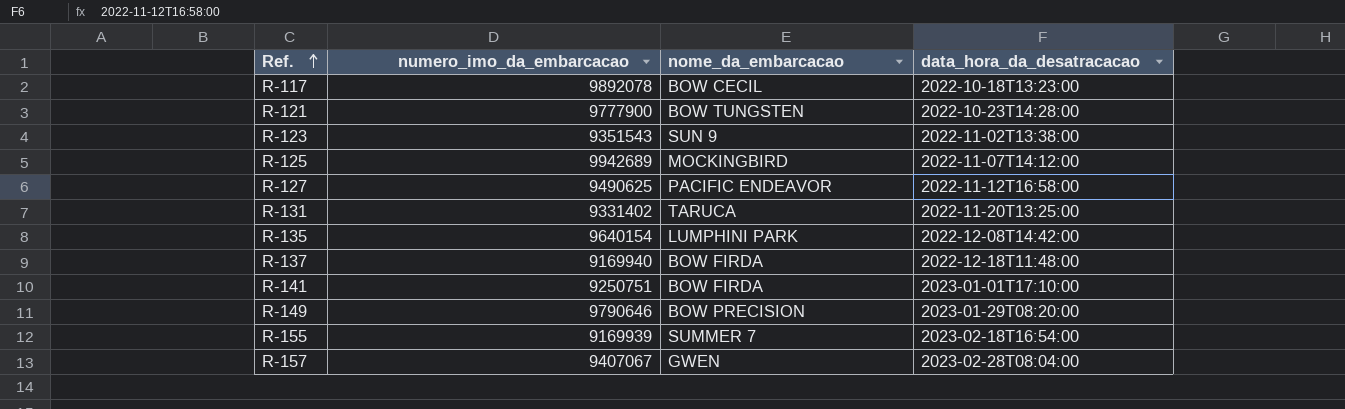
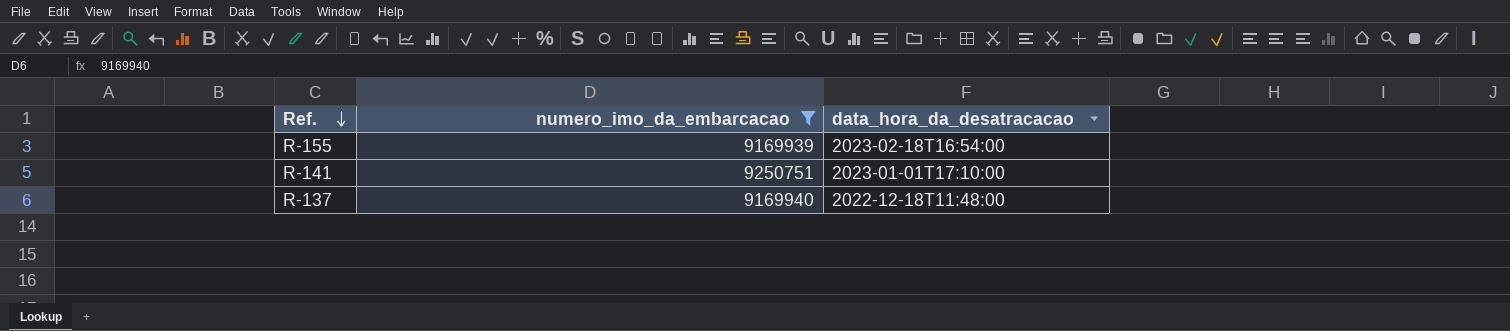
filter: none -> numero_imo_da_embarcacao <= 9250751
row order: Ref. ascending -> Ref. descending
column nome_da_embarcacao | position: 3 -> none

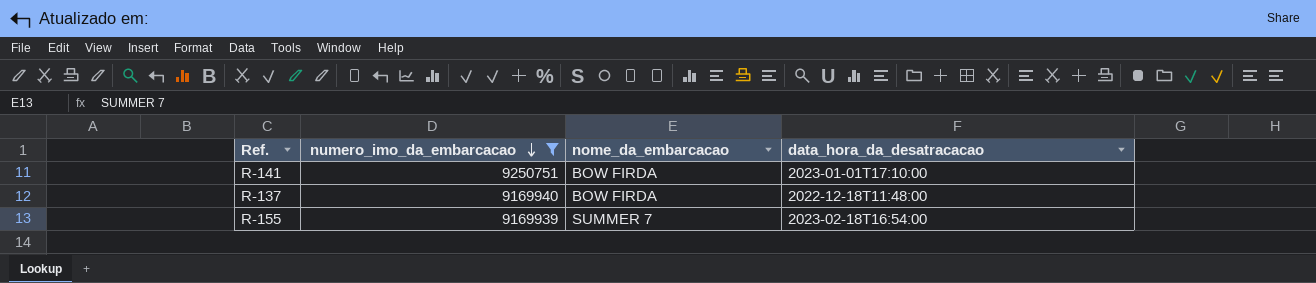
row order: Ref. descending -> numero_imo_da_embarcacao descending
column nome_da_embarcacao | position: none -> 3

